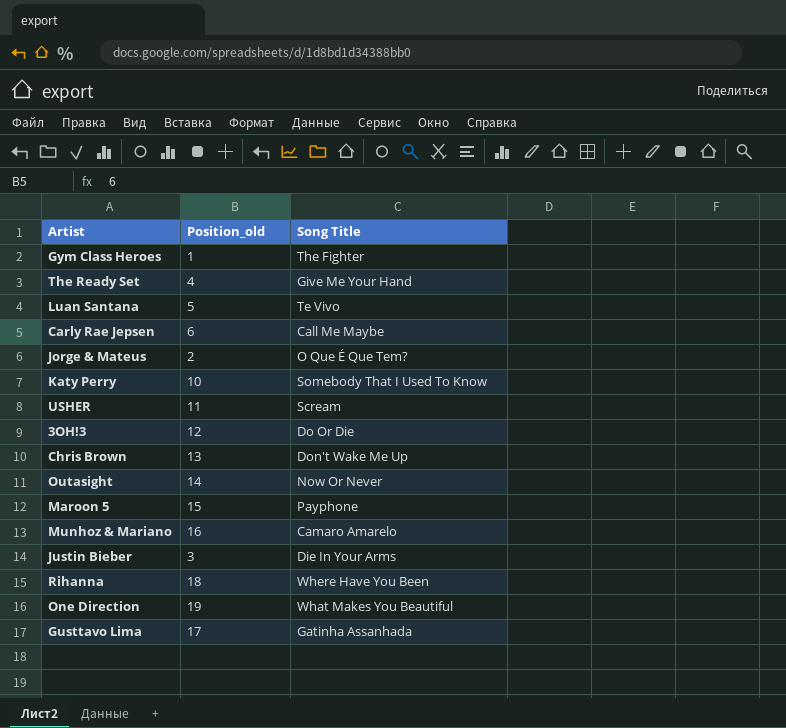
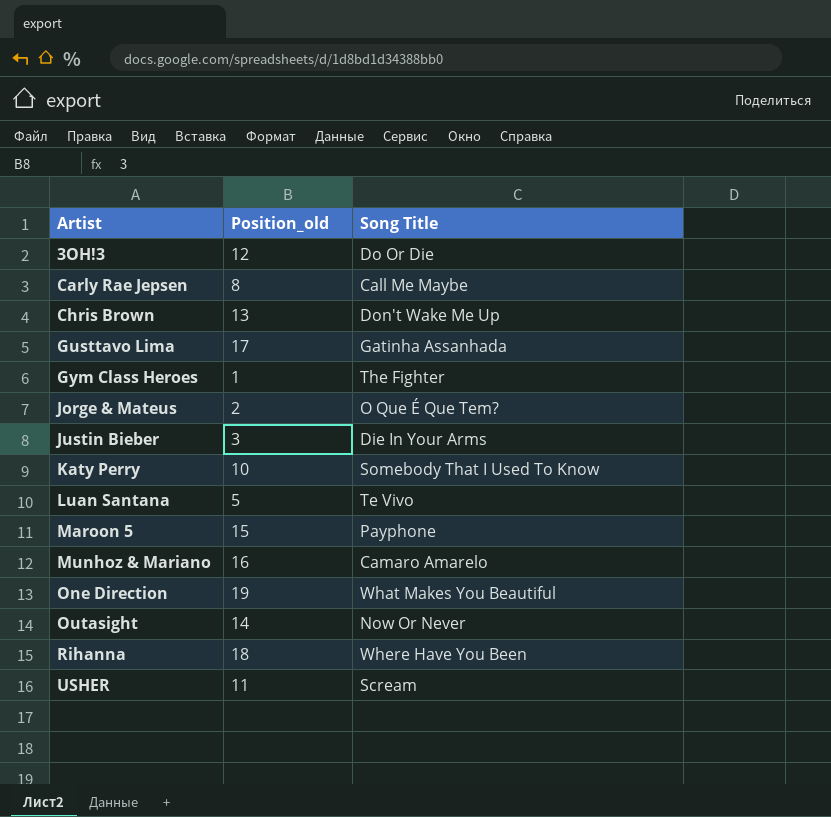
row order: none -> Artist ascending
row The Ready Set: 4 | Give Me Your Hand -> none
Carly Rae Jepsen | Position_old: 6 -> 8

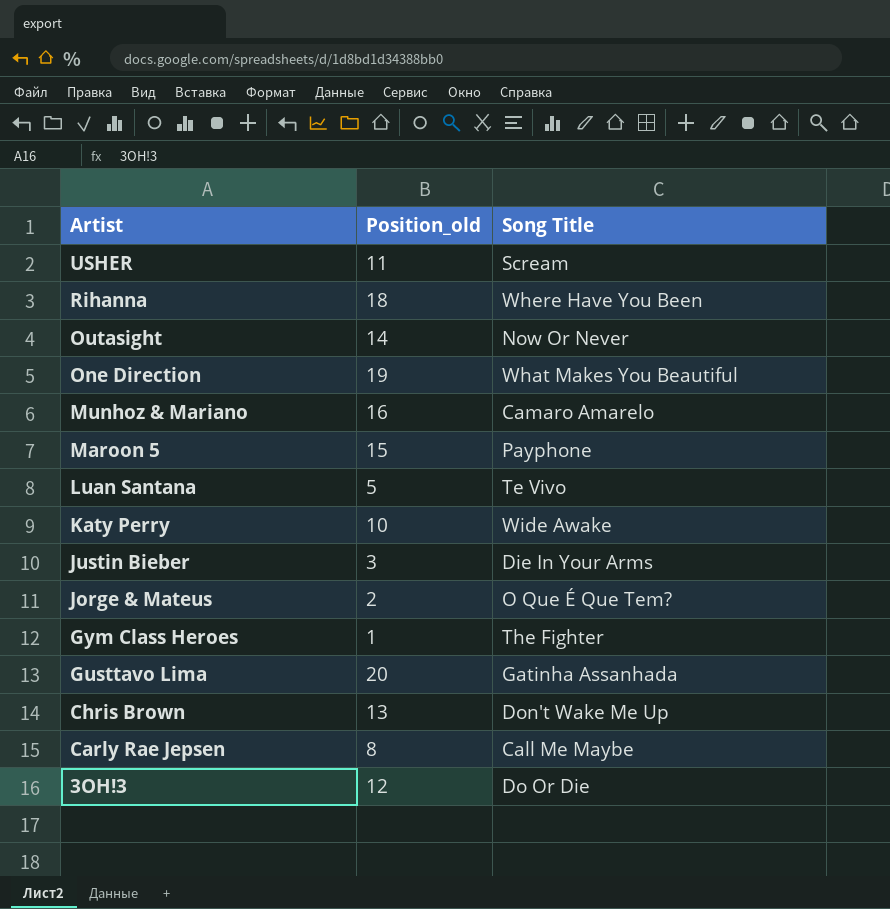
row order: Artist ascending -> Artist descending
Katy Perry | Song Title: Somebody That I Used To Know -> Wide Awake
Gusttavo Lima | Position_old: 17 -> 20

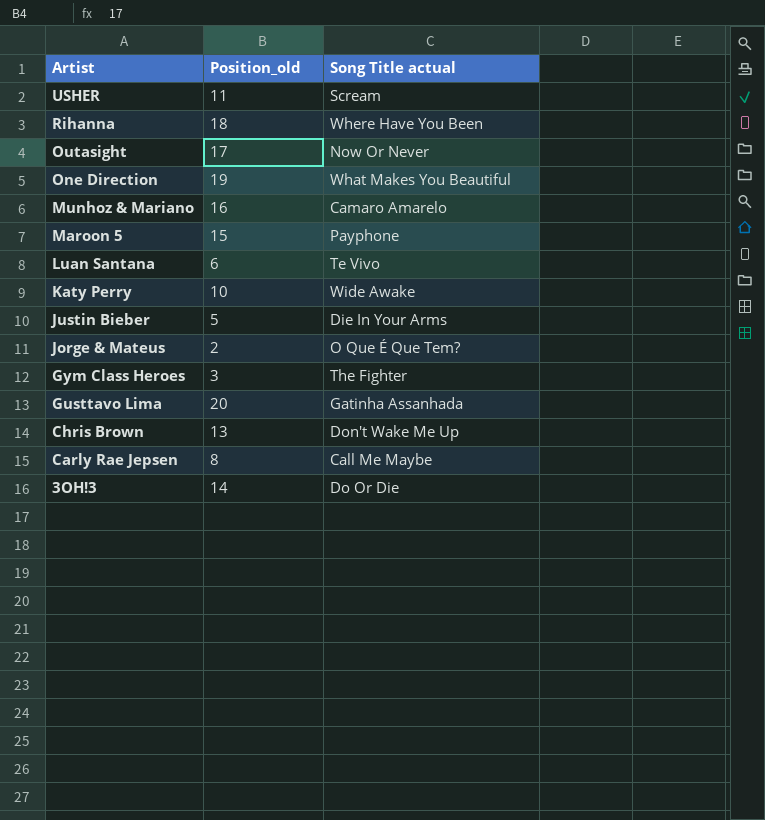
column name: Song Title -> Song Title actual
Outasight | Position_old: 14 -> 17
Luan Santana | Position_old: 5 -> 6
Justin Bieber | Position_old: 3 -> 5
Gym Class Heroes | Position_old: 1 -> 3
3OH!3 | Position_old: 12 -> 14

